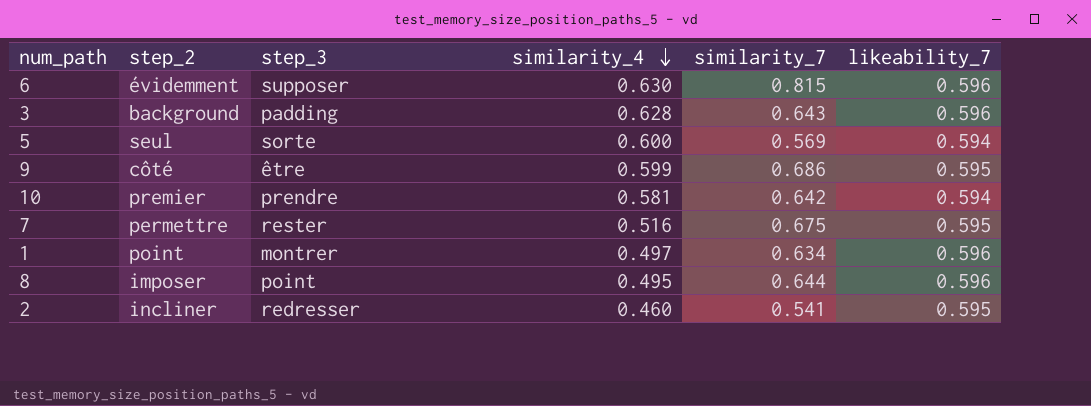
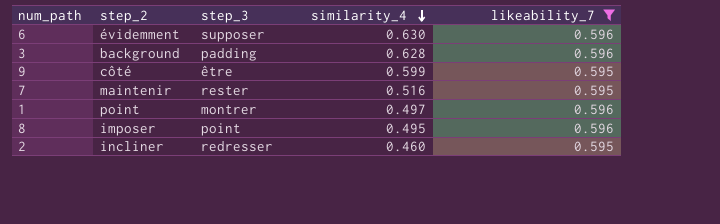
filter: none -> likeability_7 != 0.594
column similarity_7 | position: 5 -> none
7 | step_2: permettre -> maintenir

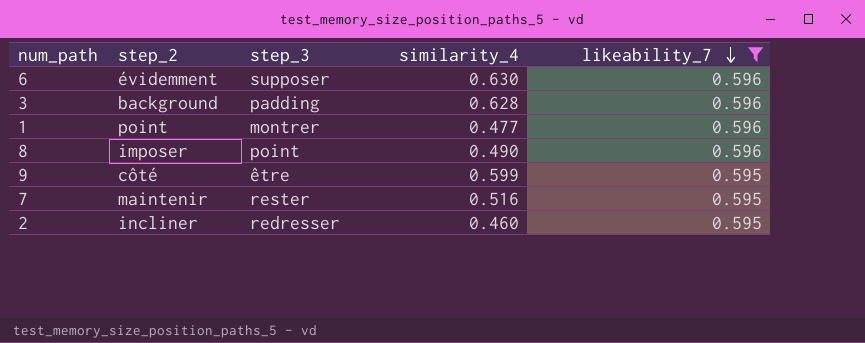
row order: similarity_4 descending -> likeability_7 descending
1 | similarity_4: 0.497 -> 0.477
8 | similarity_4: 0.495 -> 0.490

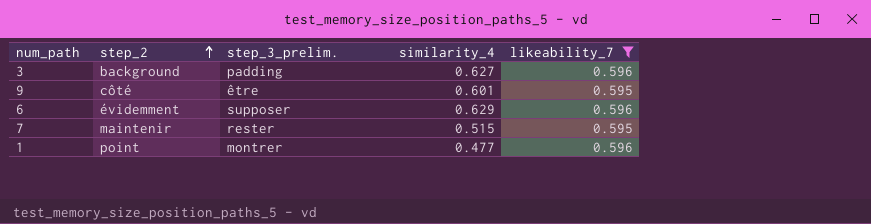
row order: likeability_7 descending -> step_2 ascending
column name: step_3 -> step_3_prelim.
row 8: imposer | point | 0.490 | 0.596 -> none
row 2: incliner | redresser | 0.460 | 0.595 -> none
3 | similarity_4: 0.628 -> 0.627
9 | similarity_4: 0.599 -> 0.601
6 | similarity_4: 0.630 -> 0.629
7 | similarity_4: 0.516 -> 0.515

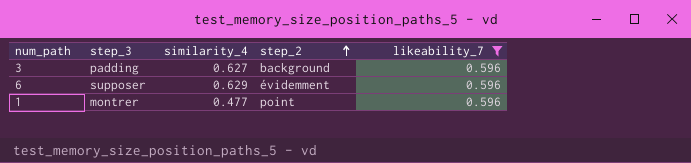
column name: step_3_prelim. -> step_3
column step_2 | position: 2 -> 4
row 9: côté | être | 0.601 | 0.595 -> none
row 7: maintenir | rester | 0.515 | 0.595 -> none

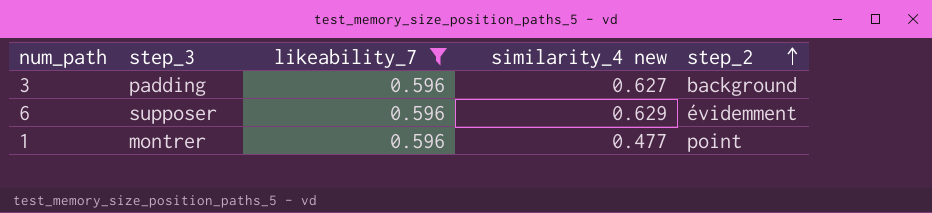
column likeability_7 | position: 5 -> 3
column name: similarity_4 -> similarity_4 new

